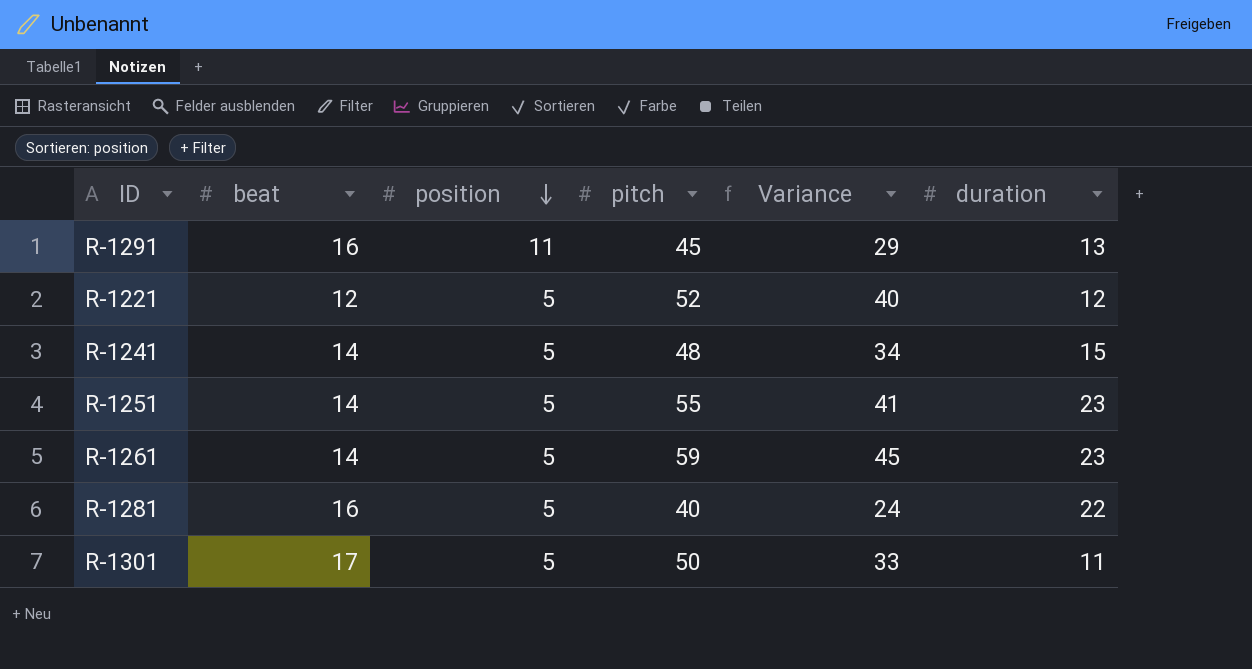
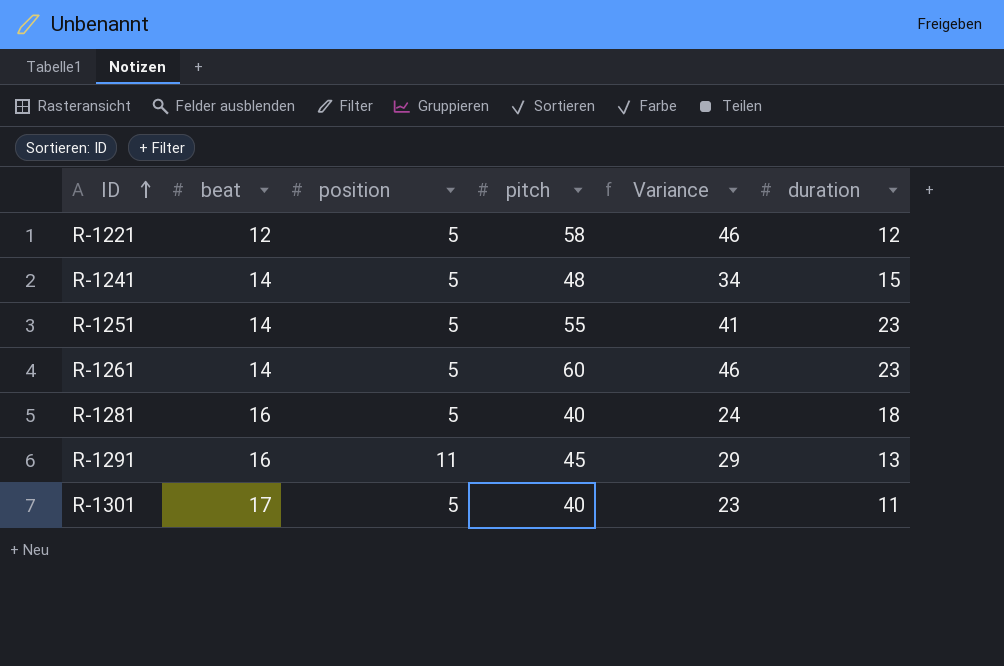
row order: position descending -> ID ascending
R-1221 | pitch: 52 -> 58
R-1221 | Variance: 40 -> 46
R-1261 | pitch: 59 -> 60
R-1261 | Variance: 45 -> 46
R-1281 | duration: 22 -> 18
R-1301 | pitch: 50 -> 40
R-1301 | Variance: 33 -> 23

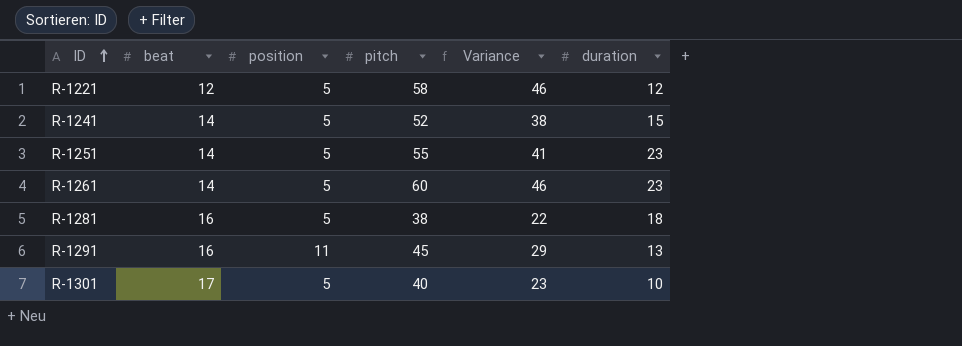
R-1241 | pitch: 48 -> 52
R-1241 | Variance: 34 -> 38
R-1281 | pitch: 40 -> 38
R-1281 | Variance: 24 -> 22
R-1301 | duration: 11 -> 10

